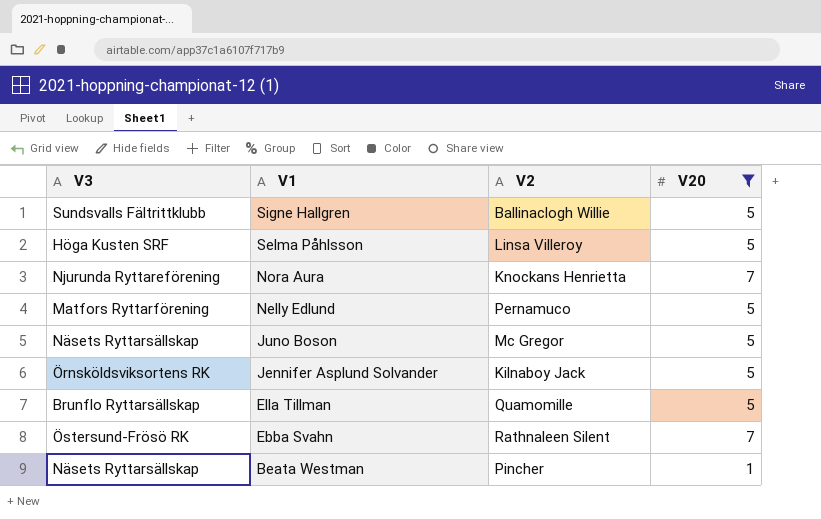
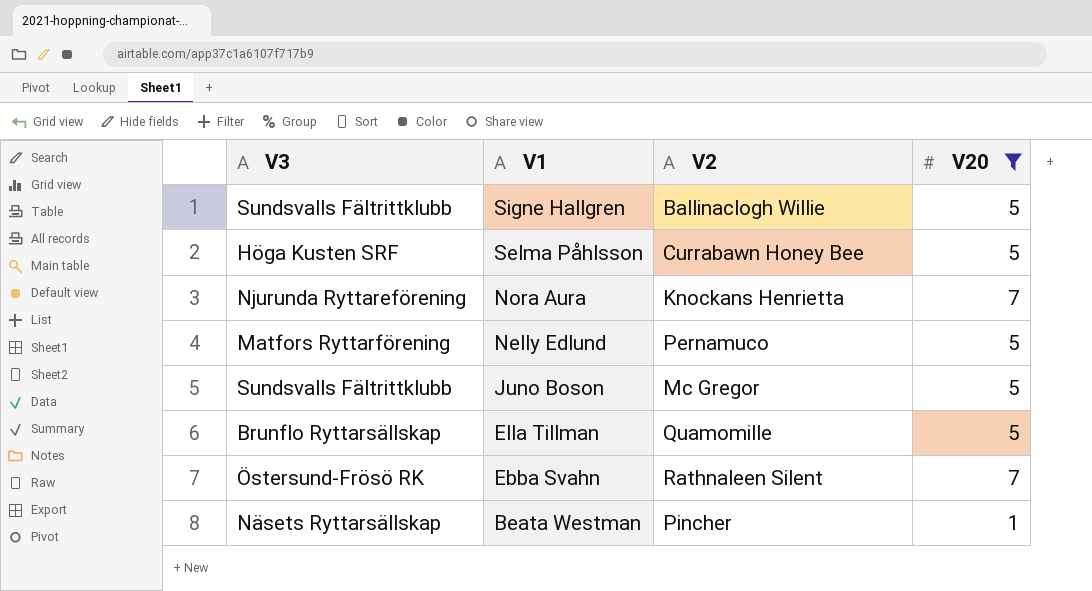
row Jennifer Asplund Solvander: Örnsköldsviksortens RK | Kilnaboy Jack | 5 -> none
Selma Påhlsson | V2: Linsa Villeroy -> Currabawn Honey Bee
Juno Boson | V3: Näsets Ryttarsällskap -> Sundsvalls Fältrittklubb

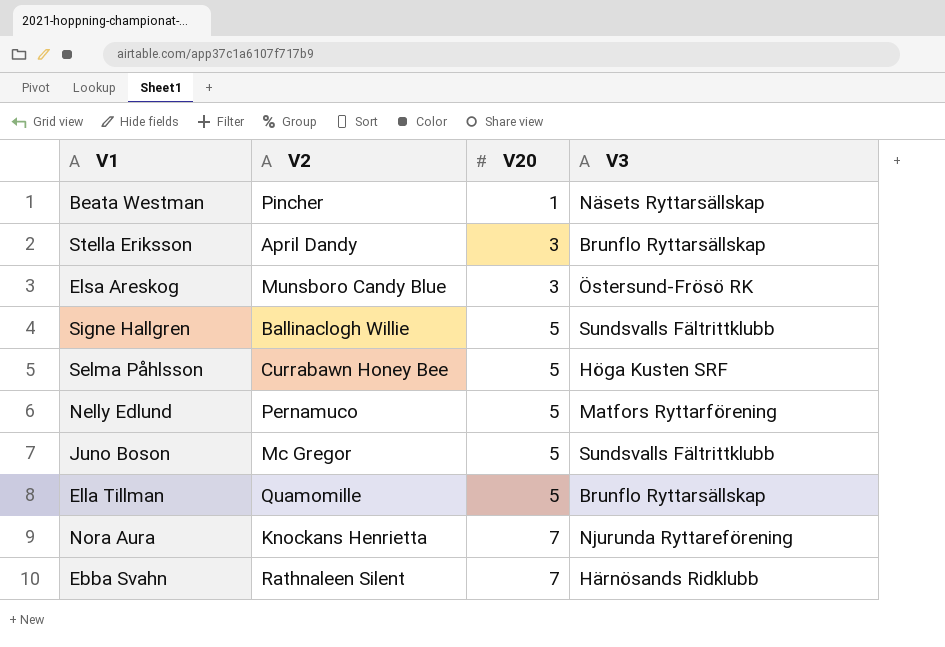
filter: V20 != 3 -> none
row order: V1 descending -> V20 ascending
column V3 | position: 1 -> 4
Ebba Svahn | V3: Östersund-Frösö RK -> Härnösands Ridklubb

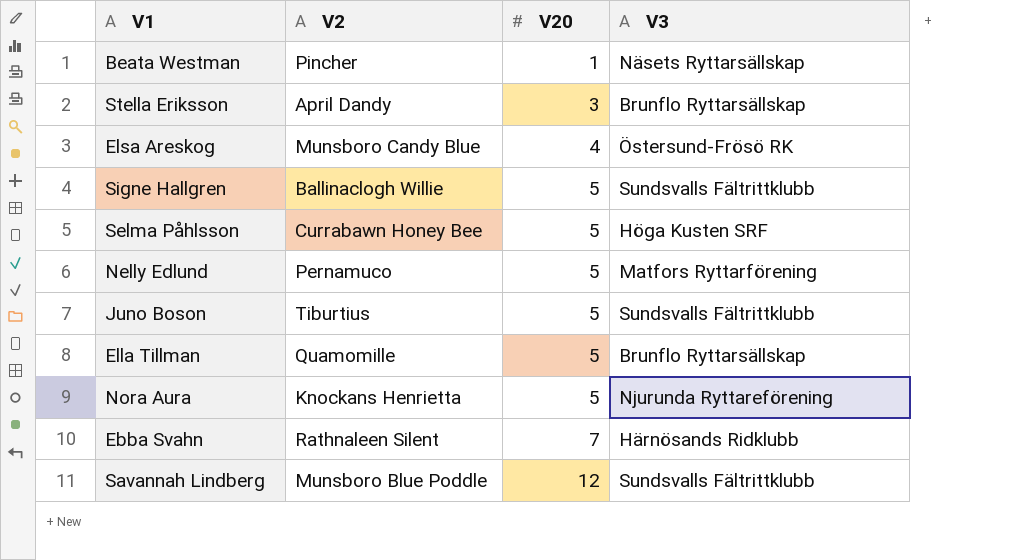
Elsa Areskog | V20: 3 -> 4
Juno Boson | V2: Mc Gregor -> Tiburtius
Nora Aura | V20: 7 -> 5
row Savannah Lindberg: none -> Munsboro Blue Poddle | 12 | Sundsvalls Fältrittklubb

